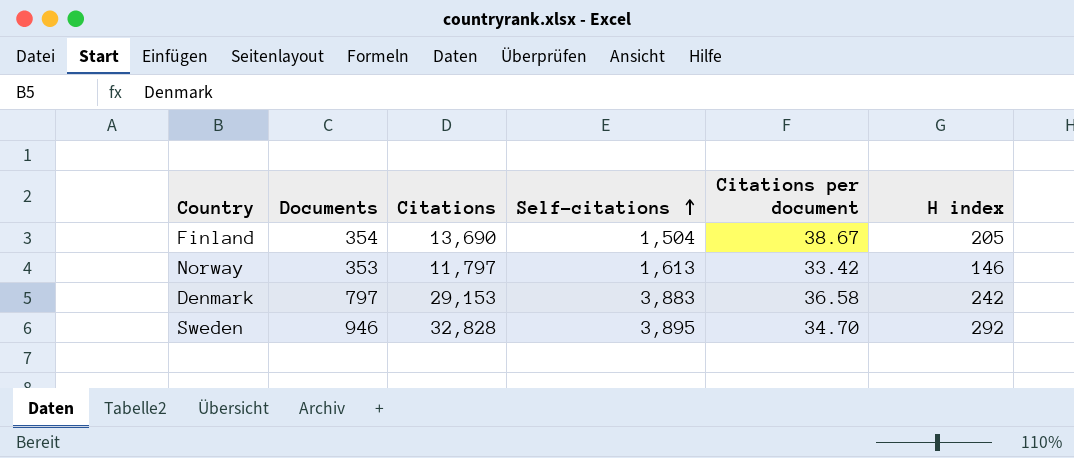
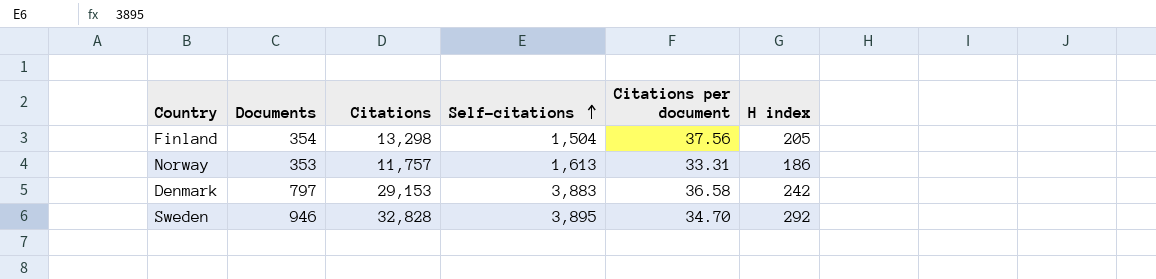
Finland | Citations: 13,690 -> 13,298
Finland | Citations per document: 38.67 -> 37.56
Norway | Citations: 11,797 -> 11,757
Norway | Citations per document: 33.42 -> 33.31
Norway | H index: 146 -> 186

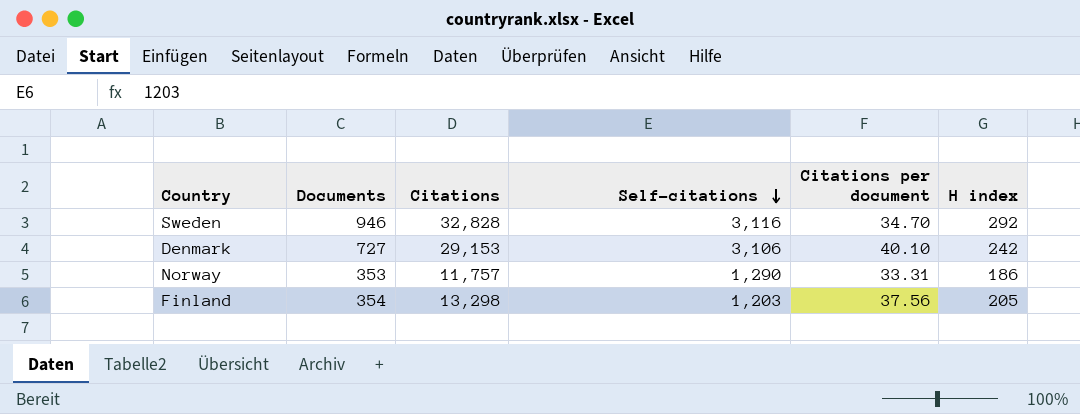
row order: Self-citations ascending -> Self-citations descending
Sweden | Self-citations: 3,895 -> 3,116
Denmark | Documents: 797 -> 727
Denmark | Self-citations: 3,883 -> 3,106
Denmark | Citations per document: 36.58 -> 40.10
Norway | Self-citations: 1,613 -> 1,290
Finland | Self-citations: 1,504 -> 1,203

